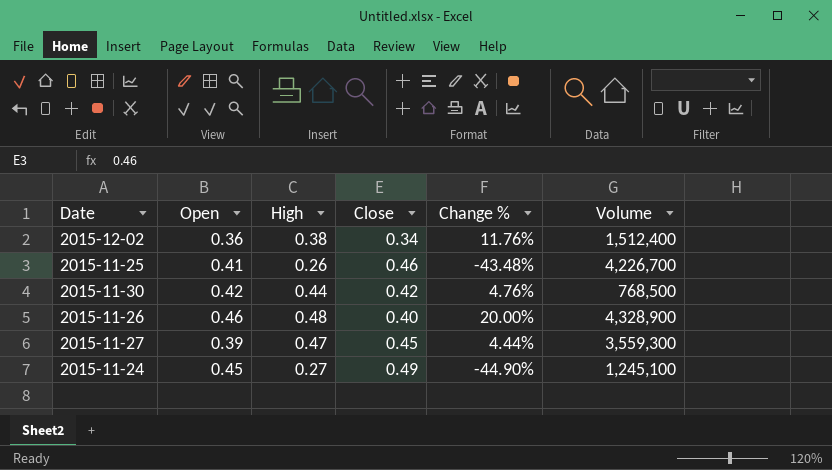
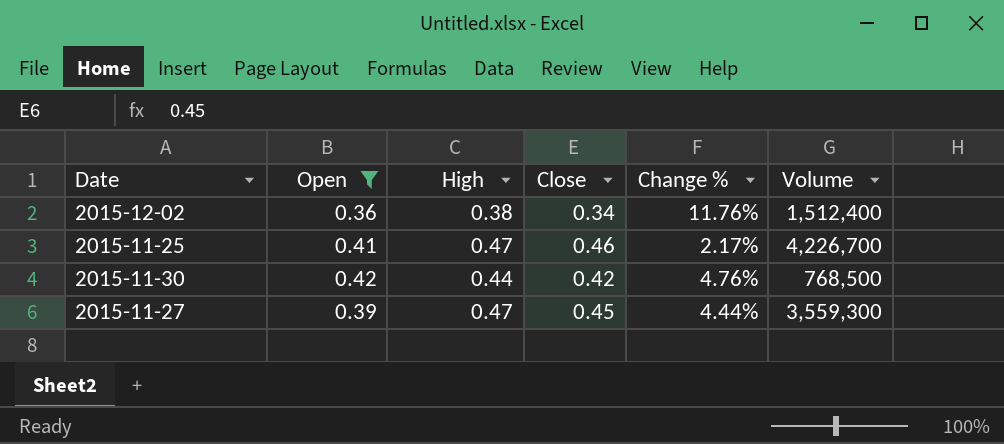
filter: none -> Open <= 0.42
2015-11-25 | High: 0.26 -> 0.47
2015-11-25 | Change %: -43.48% -> 2.17%

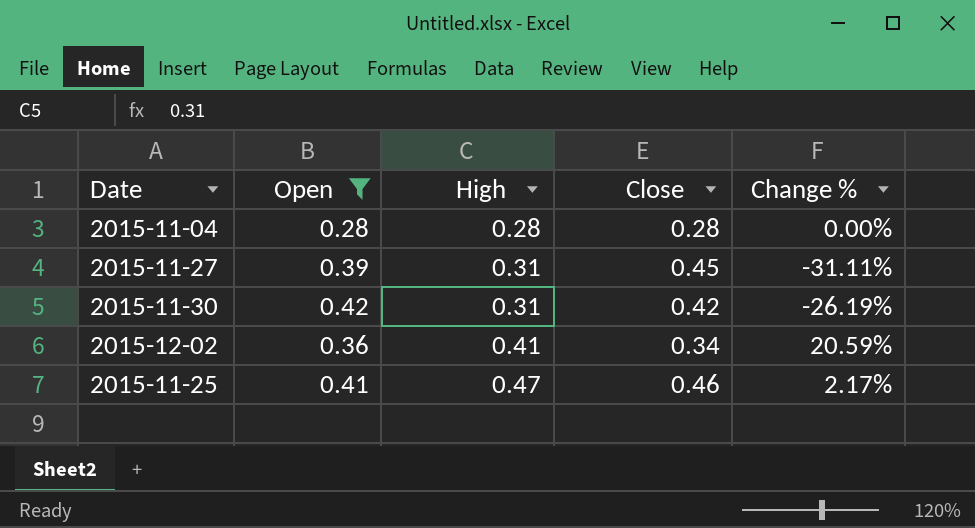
row order: none -> High ascending
column Volume | position: 6 -> none
row 2015-11-04: none -> 0.28 | 0.28 | 0.28 | 0.00%
2015-11-27 | High: 0.47 -> 0.31
2015-11-27 | Change %: 4.44% -> -31.11%
2015-11-30 | High: 0.44 -> 0.31
2015-11-30 | Change %: 4.76% -> -26.19%
2015-12-02 | High: 0.38 -> 0.41
2015-12-02 | Change %: 11.76% -> 20.59%

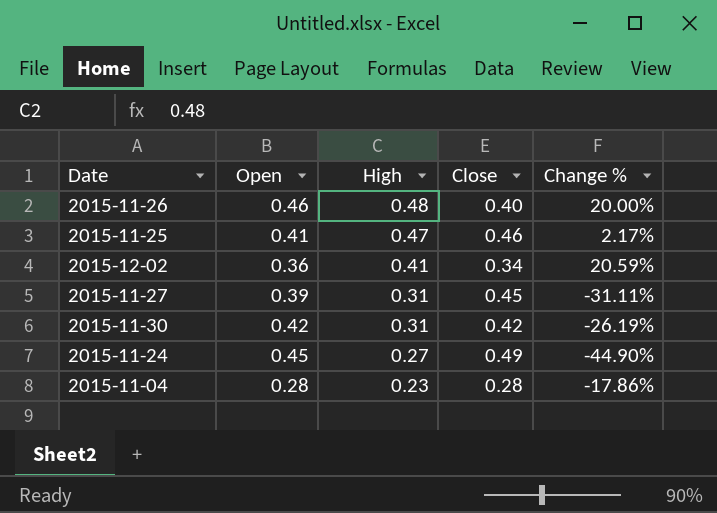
filter: Open <= 0.42 -> none
row order: High ascending -> High descending
2015-11-04 | High: 0.28 -> 0.23
2015-11-04 | Change %: 0.00% -> -17.86%

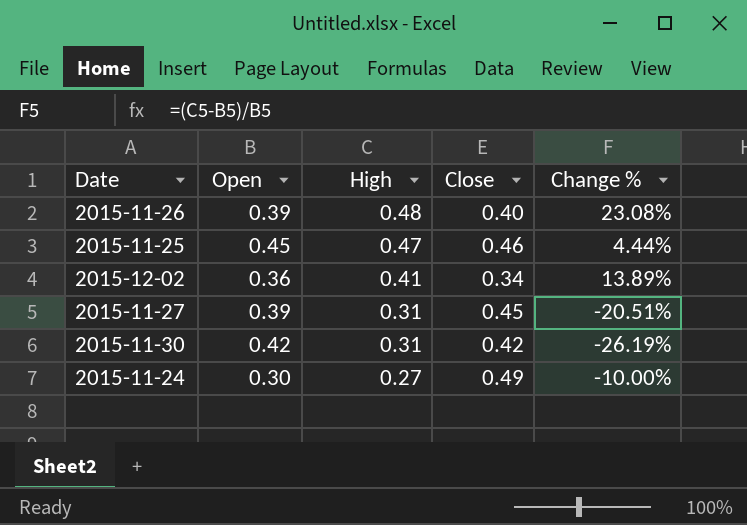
column Change % | formula: ([High] - [Close]) / [Close] -> ([High] - [Open]) / [Open]
row 2015-11-04: 0.28 | 0.23 | 0.28 | -17.86% -> none
2015-11-26 | Open: 0.46 -> 0.39
2015-11-25 | Open: 0.41 -> 0.45
2015-11-24 | Open: 0.45 -> 0.30

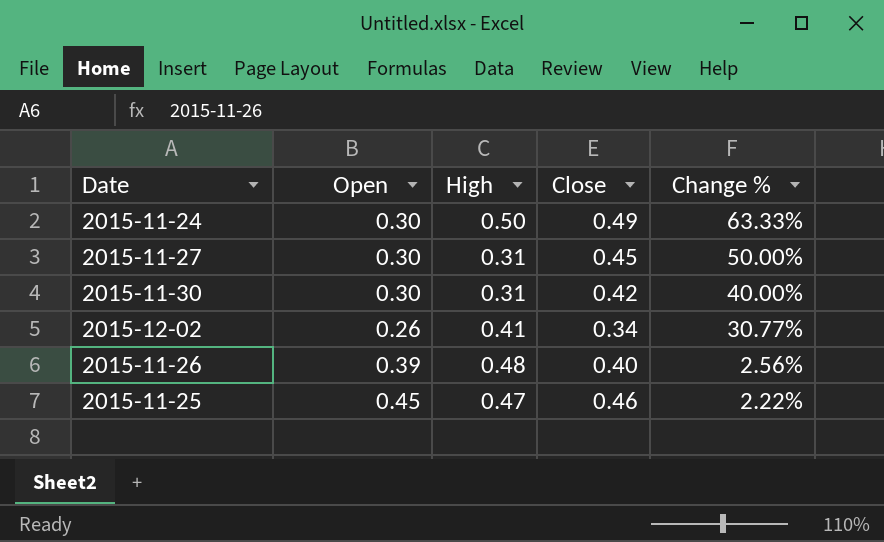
row order: High descending -> Change % descending
column Change % | formula: ([High] - [Open]) / [Open] -> ([Close] - [Open]) / [Open]
2015-11-24 | High: 0.27 -> 0.50
2015-11-27 | Open: 0.39 -> 0.30
2015-11-30 | Open: 0.42 -> 0.30
2015-12-02 | Open: 0.36 -> 0.26

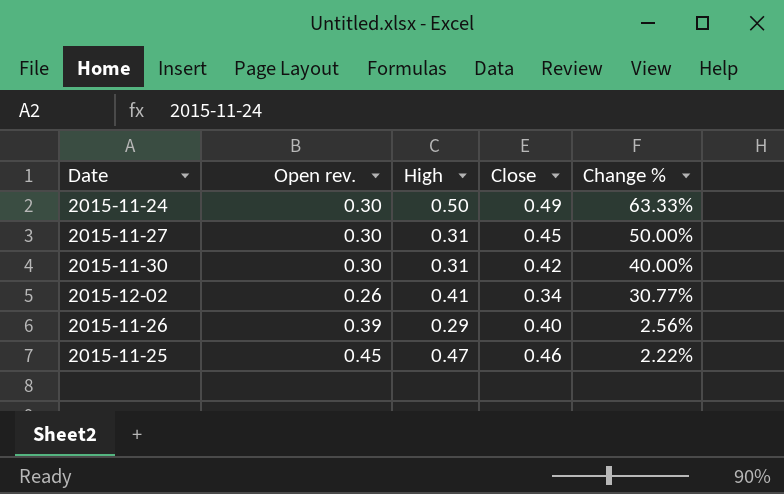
column name: Open -> Open rev.
2015-11-26 | High: 0.48 -> 0.29

